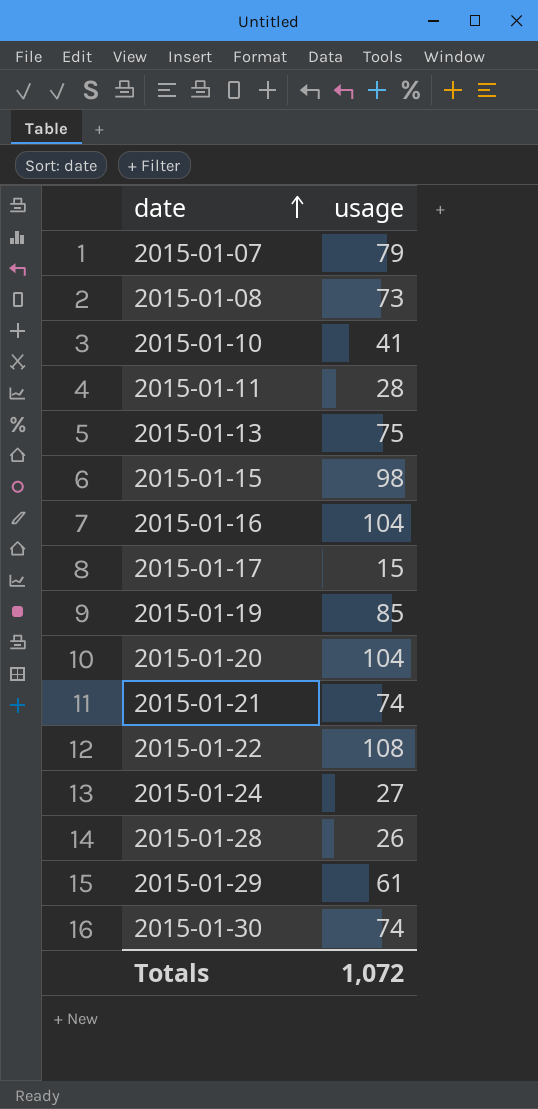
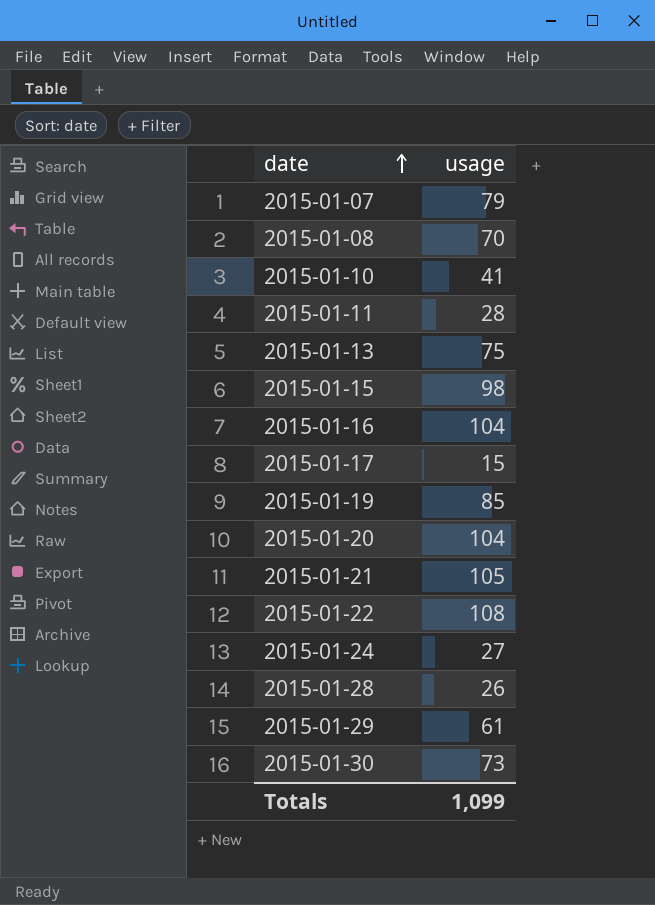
2015-01-08 | usage: 73 -> 70
2015-01-21 | usage: 74 -> 105
2015-01-30 | usage: 74 -> 73
Totals | usage: 1,072 -> 1,099

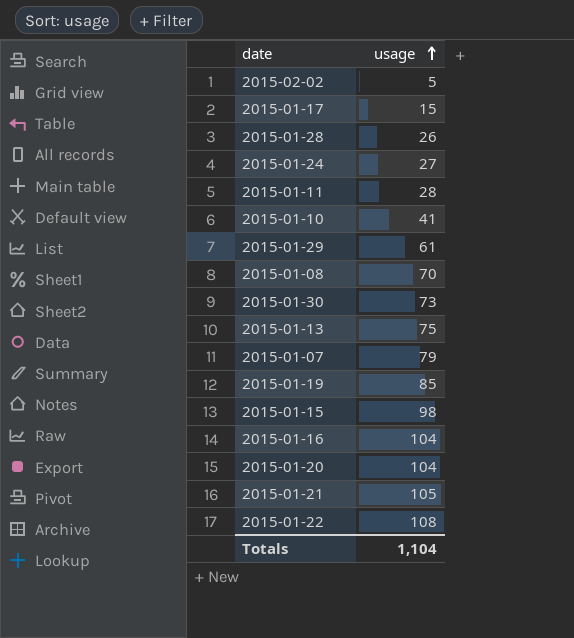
row order: date ascending -> usage ascending
row 2015-02-02: none -> 5
Totals | usage: 1,099 -> 1,104

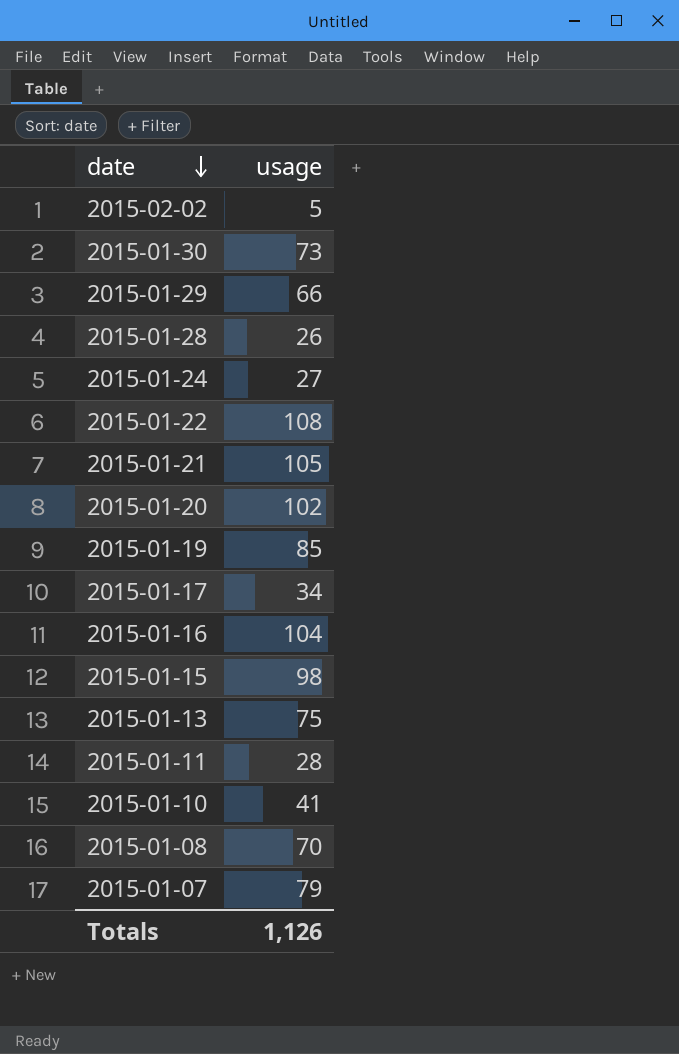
row order: usage ascending -> date descending
2015-01-29 | usage: 61 -> 66
2015-01-20 | usage: 104 -> 102
2015-01-17 | usage: 15 -> 34
Totals | usage: 1,104 -> 1,126

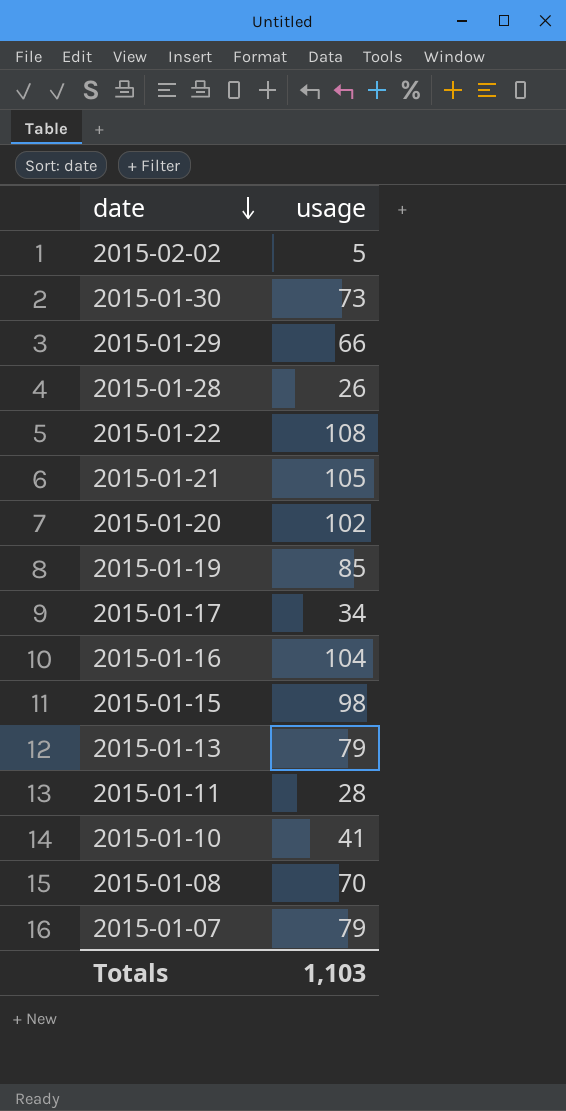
row 2015-01-24: 27 -> none
2015-01-13 | usage: 75 -> 79
Totals | usage: 1,126 -> 1,103

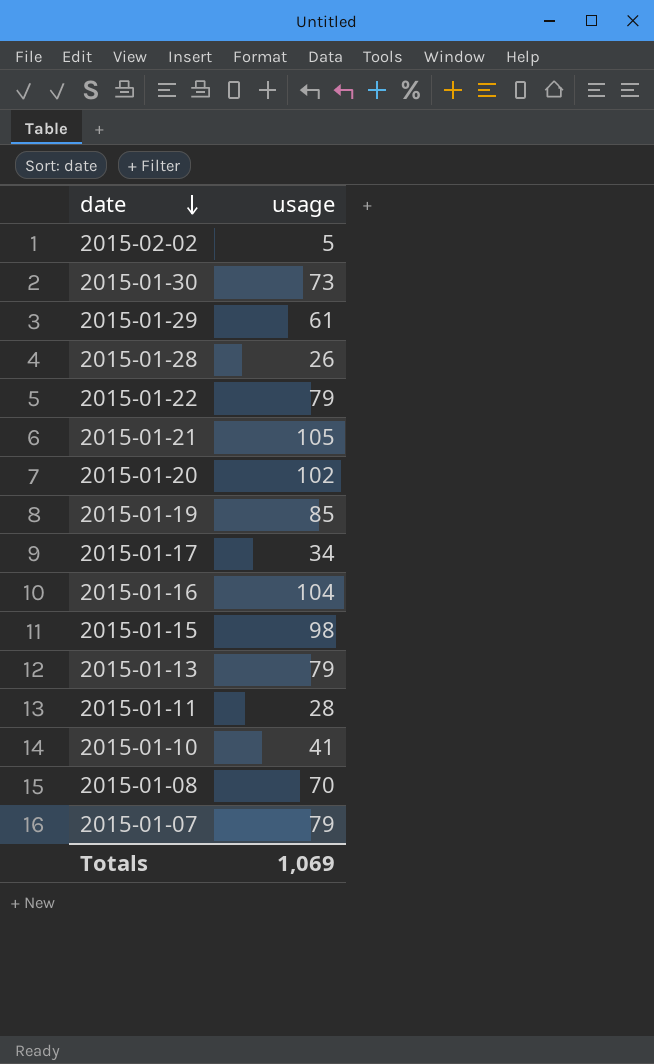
2015-01-29 | usage: 66 -> 61
2015-01-22 | usage: 108 -> 79
Totals | usage: 1,103 -> 1,069

